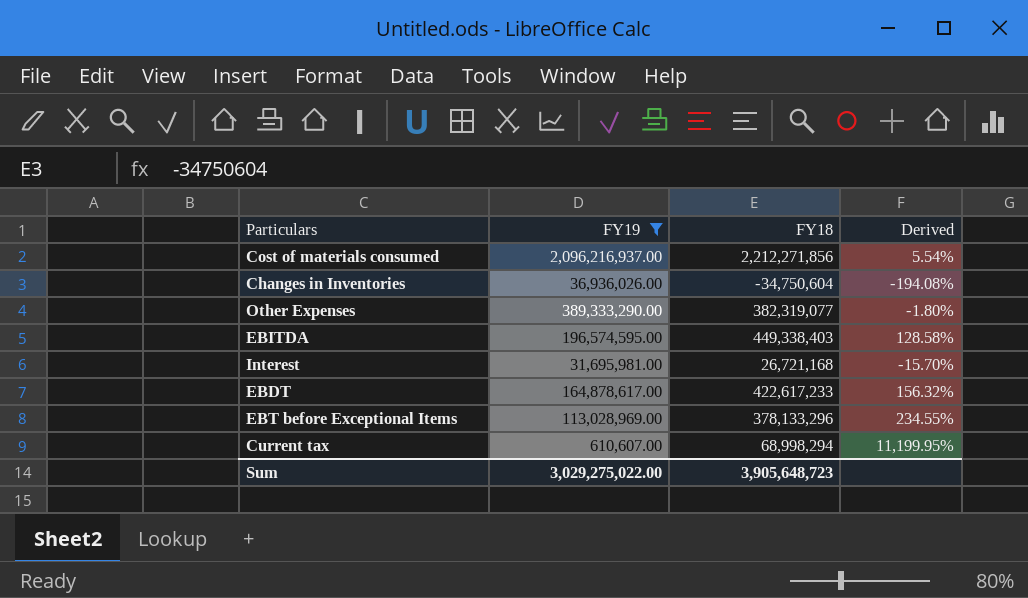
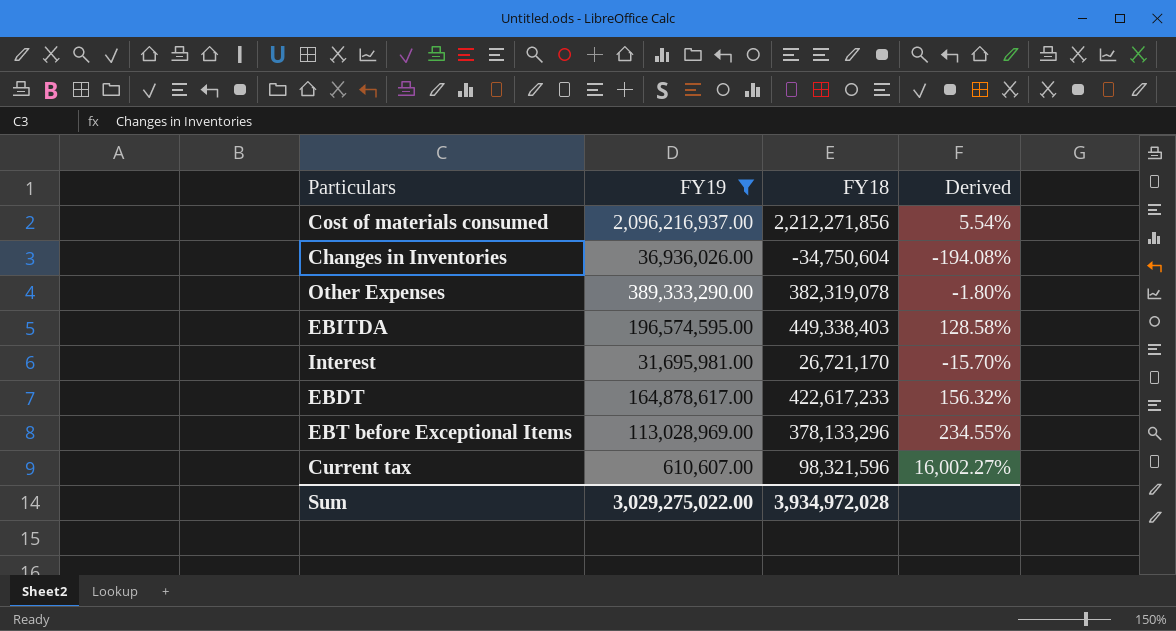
Other Expenses | FY18: 382,319,077 -> 382,319,078
Interest | FY18: 26,721,168 -> 26,721,170
Current tax | FY18: 68,998,294 -> 98,321,596
Current tax | Derived: 11,199.95% -> 16,002.27%
Sum | FY18: 3,905,648,723 -> 3,934,972,028

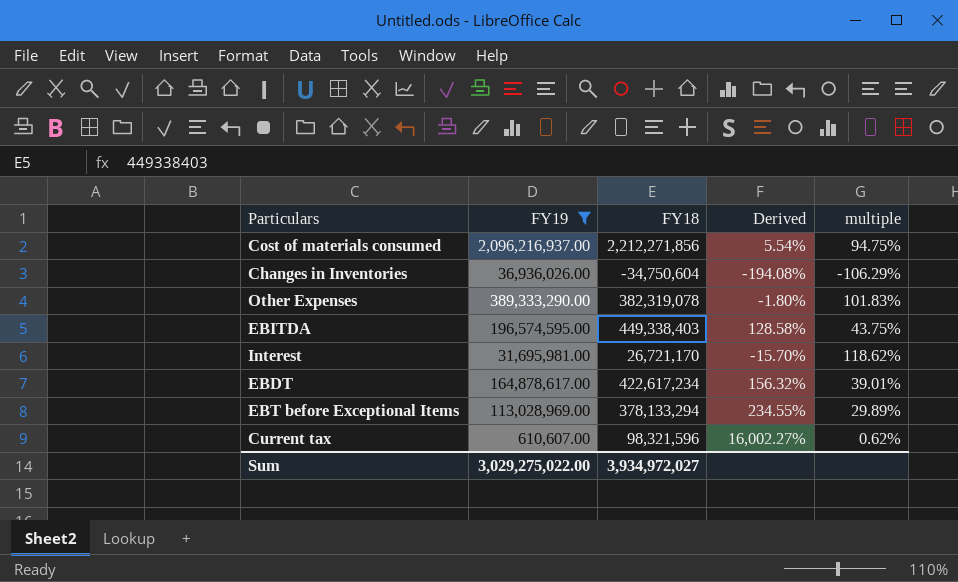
column multiple | formula: none -> [FY19] / [FY18]
EBDT | FY18: 422,617,233 -> 422,617,234
EBT before Exceptional Items | FY18: 378,133,296 -> 378,133,294
Sum | FY18: 3,934,972,028 -> 3,934,972,027

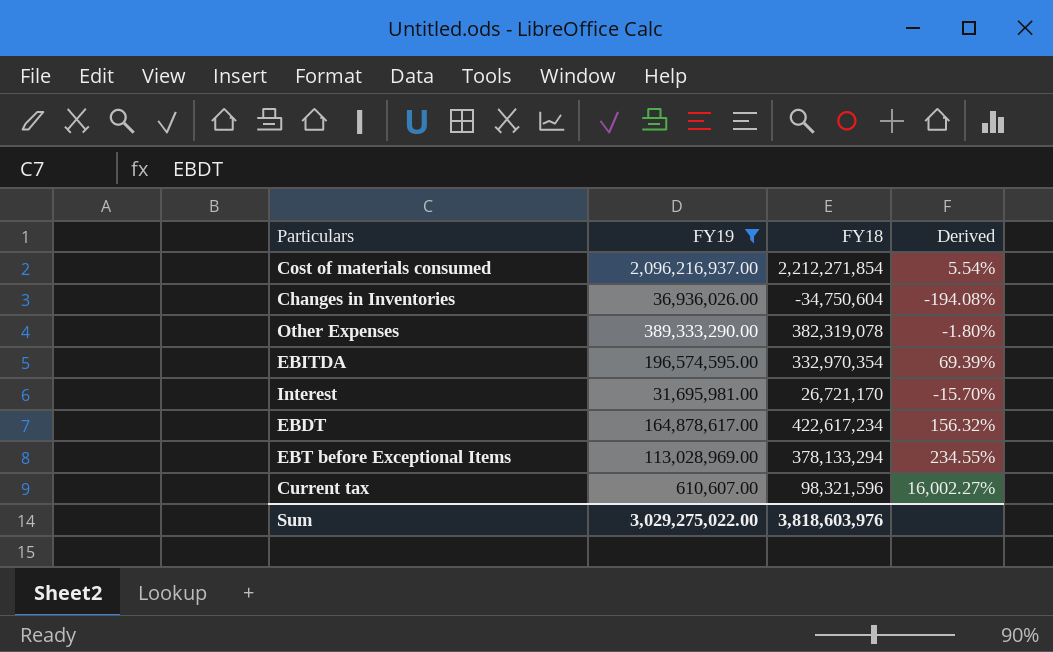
column multiple | formula: [FY19] / [FY18] -> none
Cost of materials consumed | FY18: 2,212,271,856 -> 2,212,271,854
EBITDA | FY18: 449,338,403 -> 332,970,354
EBITDA | Derived: 128.58% -> 69.39%
Sum | FY18: 3,934,972,027 -> 3,818,603,976

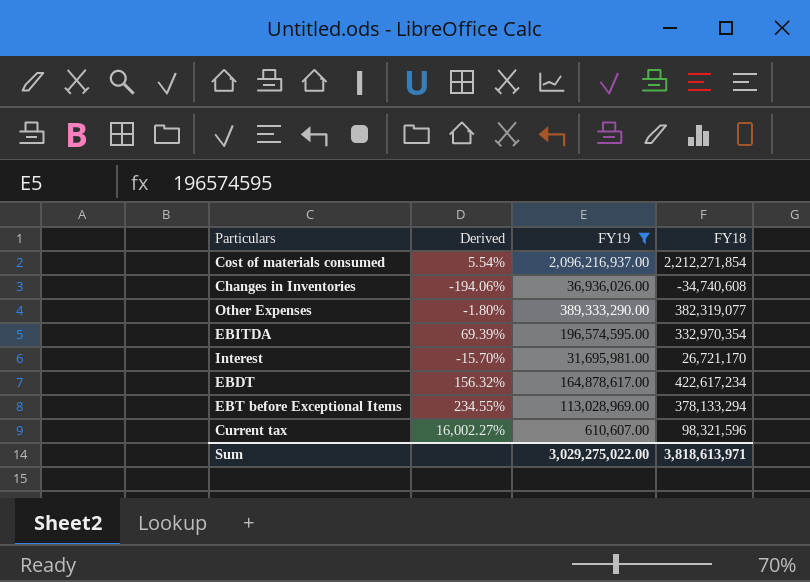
column Derived | position: 4 -> 2
Changes in Inventories | Derived: -194.08% -> -194.06%
Changes in Inventories | FY18: -34,750,604 -> -34,740,608
Other Expenses | FY18: 382,319,078 -> 382,319,077
Sum | FY18: 3,818,603,976 -> 3,818,613,971

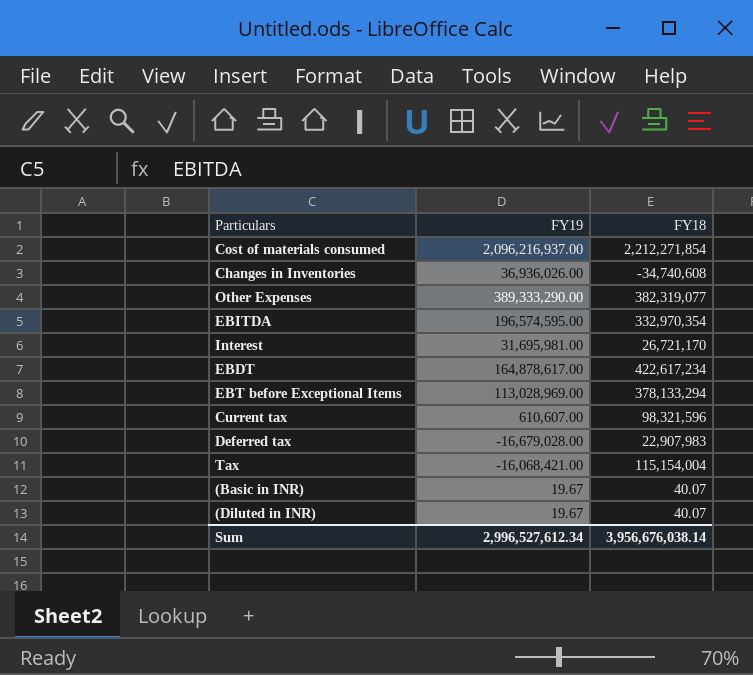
filter: FY19 >= 610,607.00 -> none
column Derived | formula: ([FY18] - [FY19]) / [FY19] -> none
Sum | FY19: 3,029,275,022.00 -> 2,996,527,612.34
Sum | FY18: 3,818,613,971 -> 3,956,676,038.14

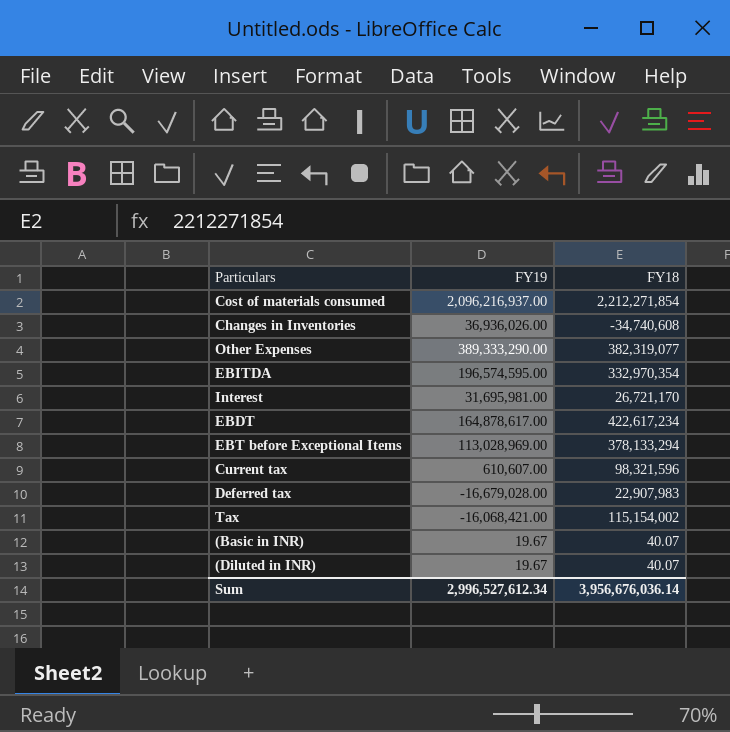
Tax | FY18: 115,154,004 -> 115,154,002
Sum | FY18: 3,956,676,038.14 -> 3,956,676,036.14

